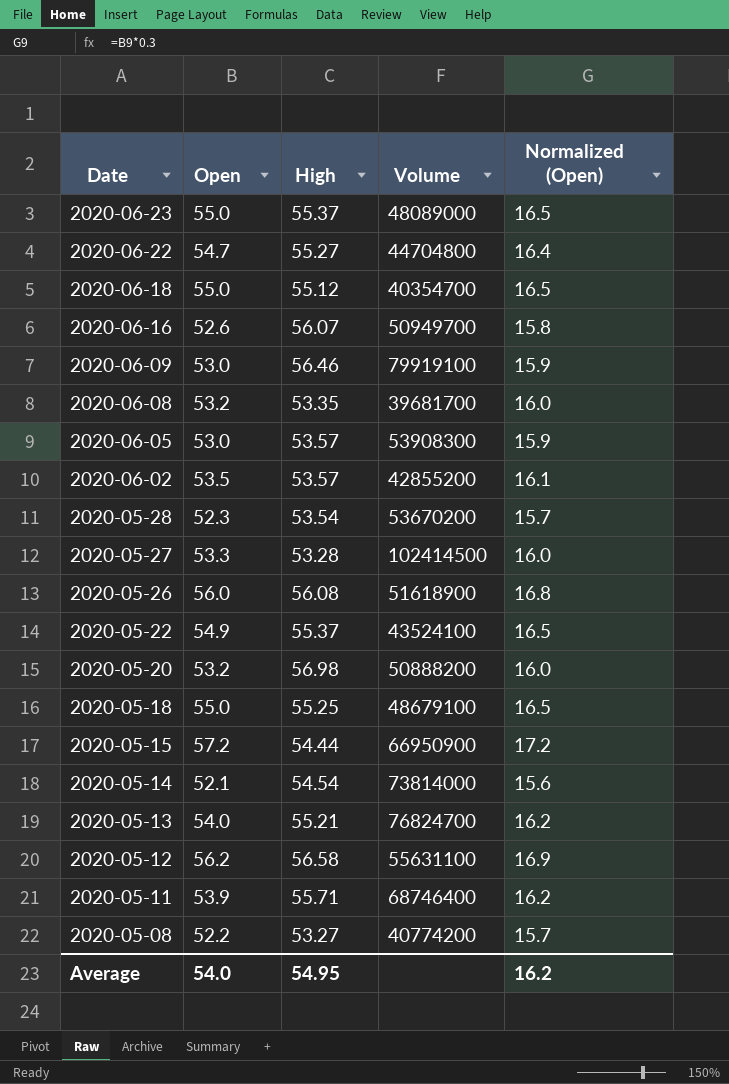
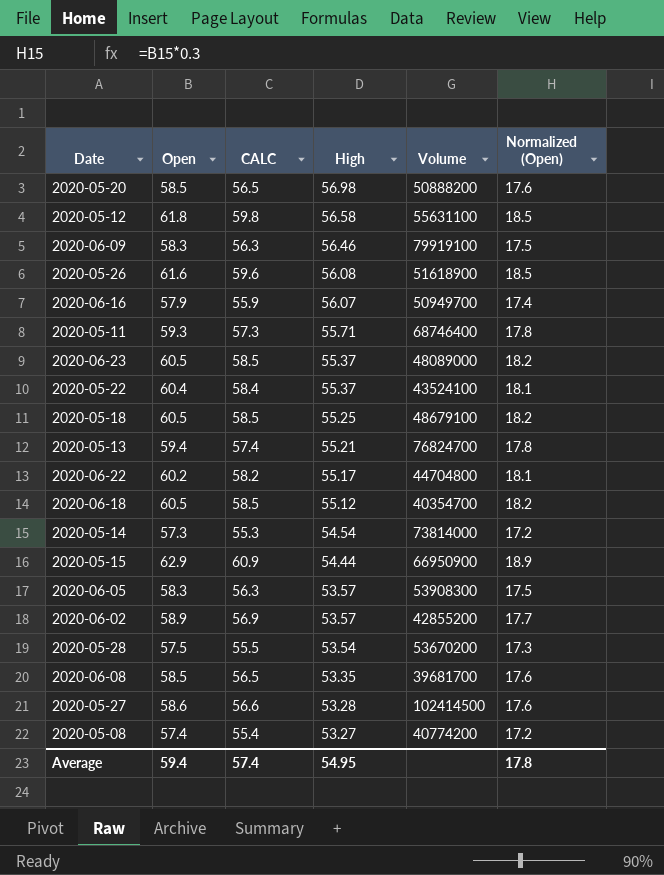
row order: Date descending -> High descending
column CALC | formula: none -> [Open] - 2
2020-05-20 | Open: 53.2 -> 58.5
2020-05-20 | Normalized (Open): 16.0 -> 17.6
2020-05-12 | Open: 56.2 -> 61.8
2020-05-12 | Normalized (Open): 16.9 -> 18.5
2020-06-09 | Open: 53.0 -> 58.3
2020-06-09 | Normalized (Open): 15.9 -> 17.5
2020-05-26 | Open: 56.0 -> 61.6
2020-05-26 | Normalized (Open): 16.8 -> 18.5
2020-06-16 | Open: 52.6 -> 57.9
2020-06-16 | Normalized (Open): 15.8 -> 17.4
2020-05-11 | Open: 53.9 -> 59.3
2020-05-11 | Normalized (Open): 16.2 -> 17.8
2020-06-23 | Open: 55.0 -> 60.5
2020-06-23 | Normalized (Open): 16.5 -> 18.2
2020-05-22 | Open: 54.9 -> 60.4
2020-05-22 | Normalized (Open): 16.5 -> 18.1
2020-05-18 | Open: 55.0 -> 60.5
2020-05-18 | Normalized (Open): 16.5 -> 18.2
2020-05-13 | Open: 54.0 -> 59.4
2020-05-13 | Normalized (Open): 16.2 -> 17.8
2020-06-22 | Open: 54.7 -> 60.2
2020-06-22 | High: 55.27 -> 55.17
2020-06-22 | Normalized (Open): 16.4 -> 18.1
2020-06-18 | Open: 55.0 -> 60.5
2020-06-18 | Normalized (Open): 16.5 -> 18.2
2020-05-14 | Open: 52.1 -> 57.3
2020-05-14 | Normalized (Open): 15.6 -> 17.2
2020-05-15 | Open: 57.2 -> 62.9
2020-05-15 | Normalized (Open): 17.2 -> 18.9
2020-06-05 | Open: 53.0 -> 58.3
2020-06-05 | Normalized (Open): 15.9 -> 17.5
2020-06-02 | Open: 53.5 -> 58.9
2020-06-02 | Normalized (Open): 16.1 -> 17.7
2020-05-28 | Open: 52.3 -> 57.5
2020-05-28 | Normalized (Open): 15.7 -> 17.3
2020-06-08 | Open: 53.2 -> 58.5
2020-06-08 | Normalized (Open): 16.0 -> 17.6
2020-05-27 | Open: 53.3 -> 58.6
2020-05-27 | Normalized (Open): 16.0 -> 17.6
2020-05-08 | Open: 52.2 -> 57.4
2020-05-08 | Normalized (Open): 15.7 -> 17.2
Average | Open: 54.0 -> 59.4
Average | Normalized (Open): 16.2 -> 17.8

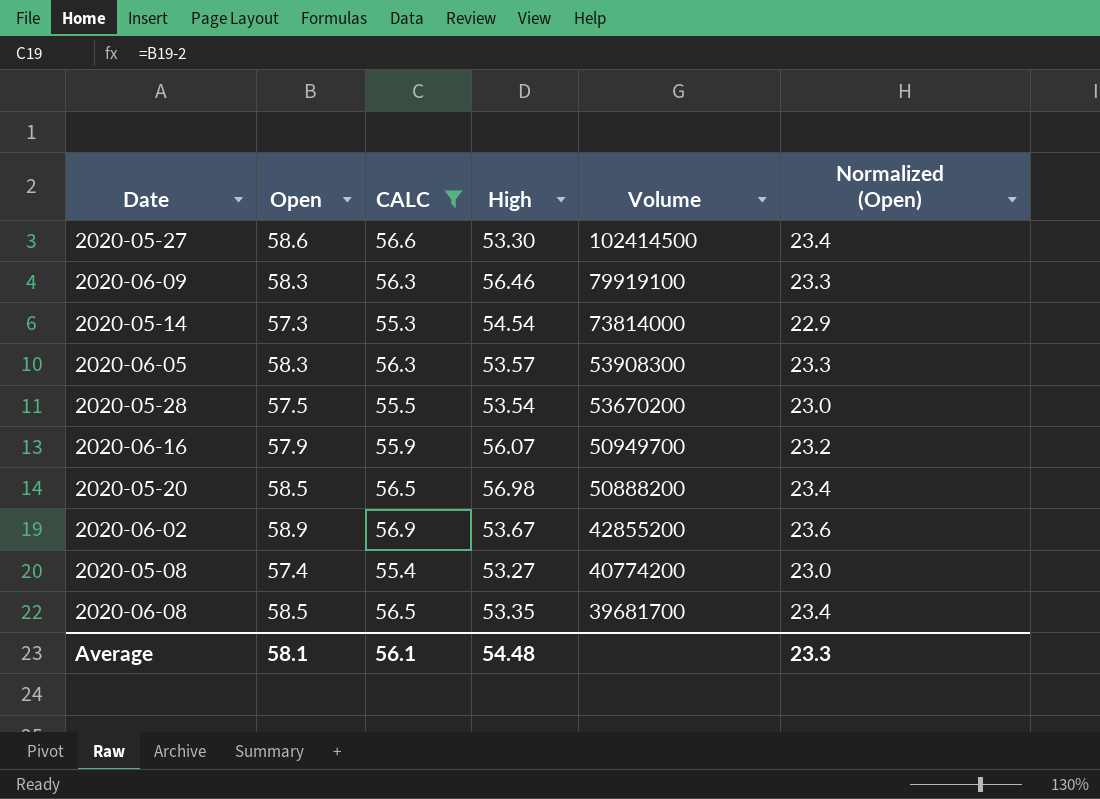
filter: none -> CALC <= 56.9
row order: High descending -> Volume descending
column Normalized (Open) | formula: [Open] * 0.3 -> [Open] * 0.4
2020-05-27 | High: 53.28 -> 53.30
2020-06-02 | High: 53.57 -> 53.67
Average | Open: 59.4 -> 58.1
Average | CALC: 57.4 -> 56.1
Average | High: 54.95 -> 54.48
Average | Normalized (Open): 17.8 -> 23.3

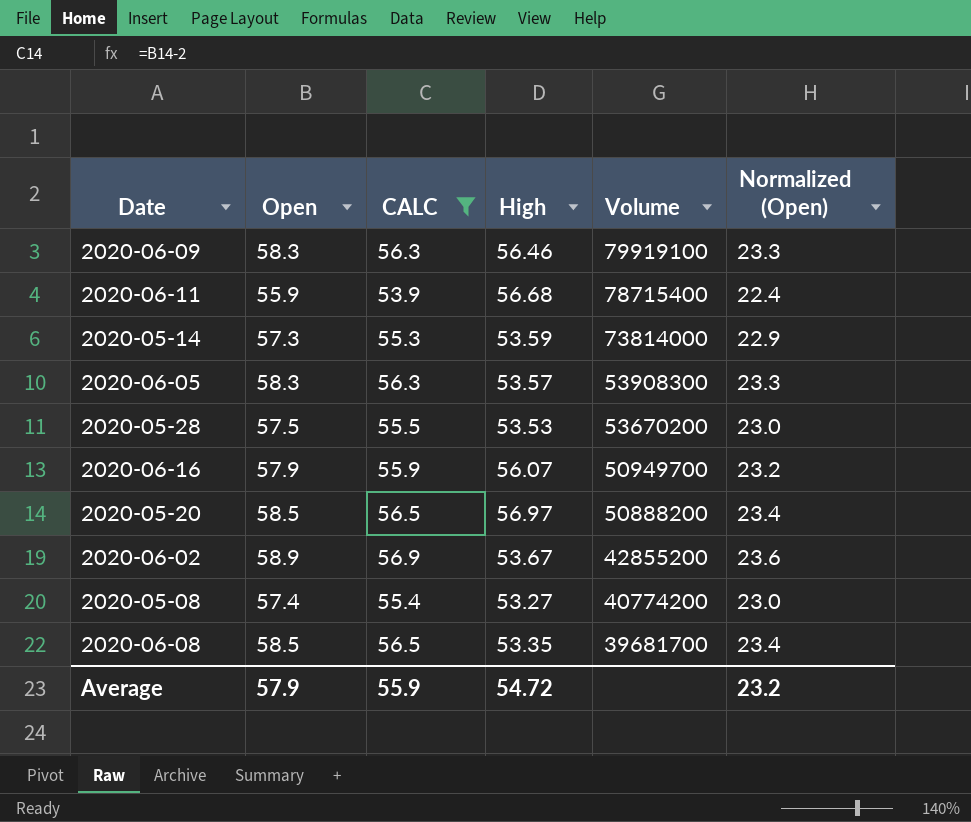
row 2020-05-27: 58.6 | 56.6 | 53.30 | 102414500 | 23.4 -> none
row 2020-06-11: none -> 55.9 | 53.9 | 56.68 | 78715400 | 22.4
2020-05-14 | High: 54.54 -> 53.59
2020-05-28 | High: 53.54 -> 53.53
2020-05-20 | High: 56.98 -> 56.97
Average | Open: 58.1 -> 57.9
Average | CALC: 56.1 -> 55.9
Average | High: 54.48 -> 54.72
Average | Normalized (Open): 23.3 -> 23.2

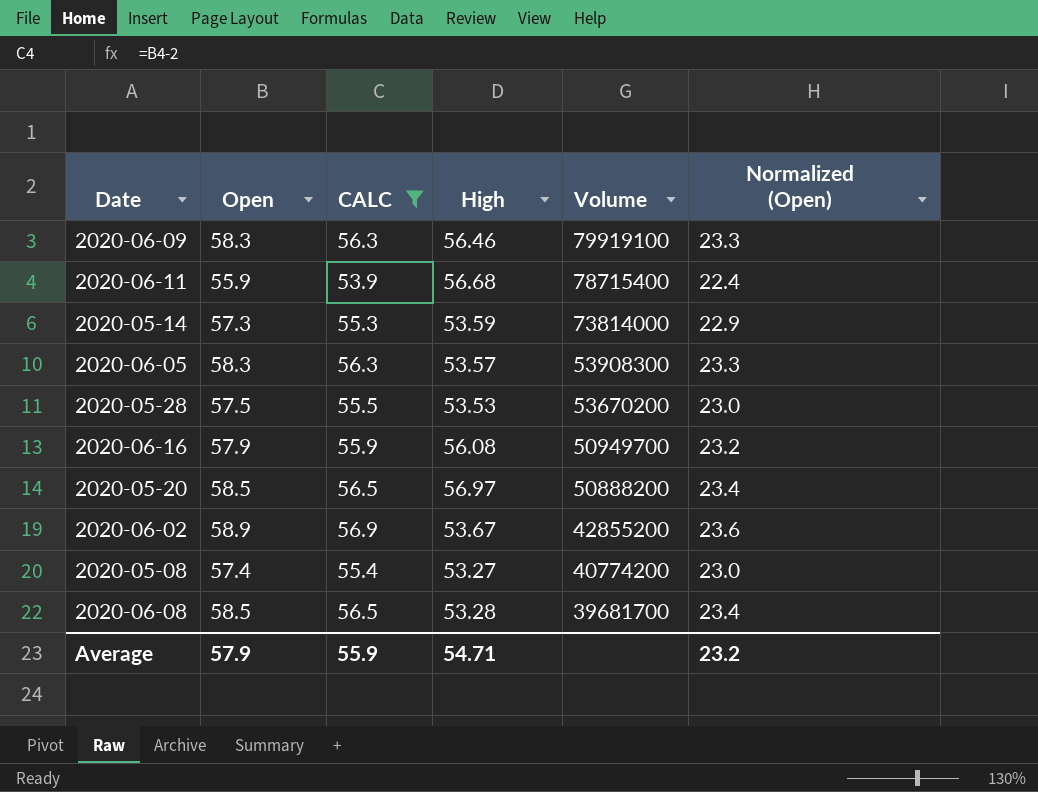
2020-06-16 | High: 56.07 -> 56.08
2020-06-08 | High: 53.35 -> 53.28
Average | High: 54.72 -> 54.71

